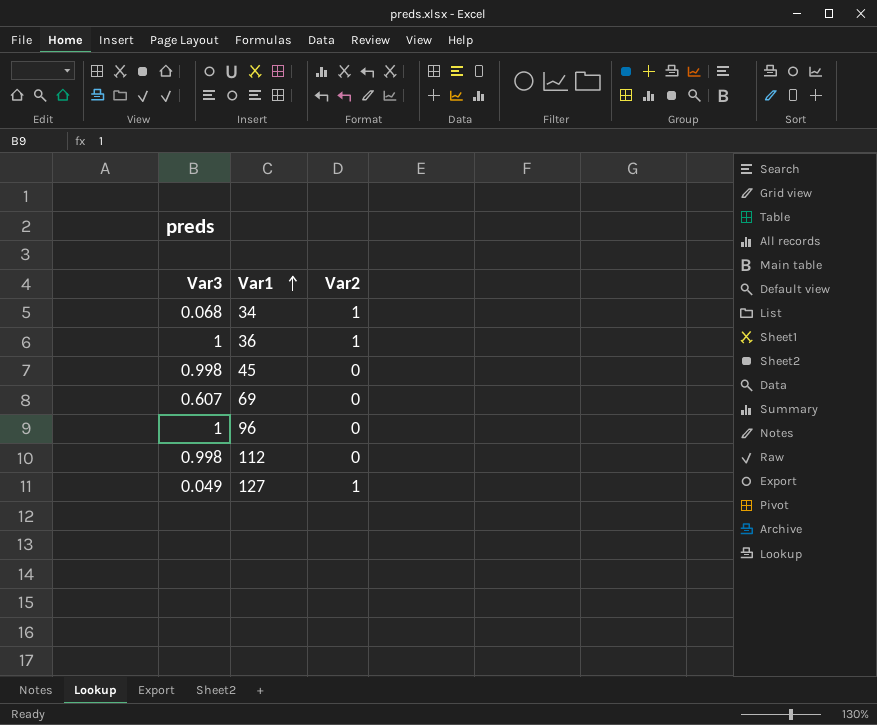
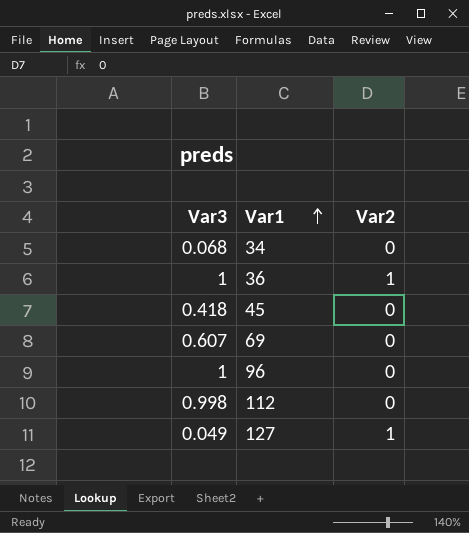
34 | Var2: 1 -> 0
45 | Var3: 0.998 -> 0.418

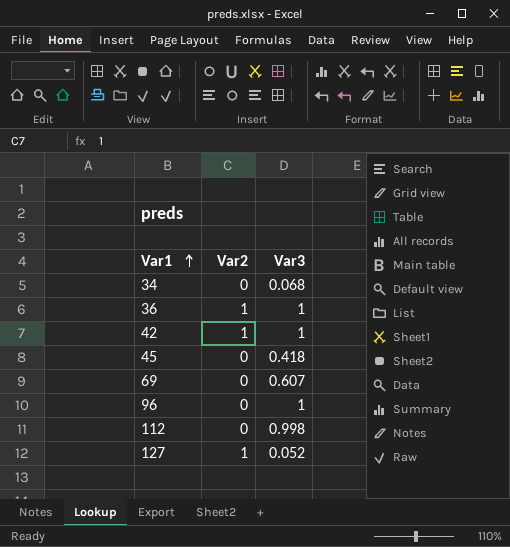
column Var3 | position: 1 -> 3
row 42: none -> 1 | 1
127 | Var3: 0.049 -> 0.052

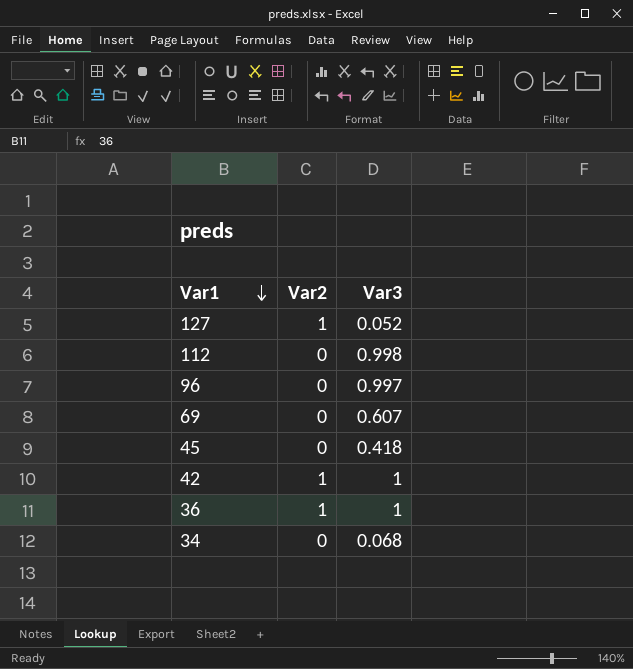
row order: Var1 ascending -> Var1 descending
96 | Var3: 1 -> 0.997

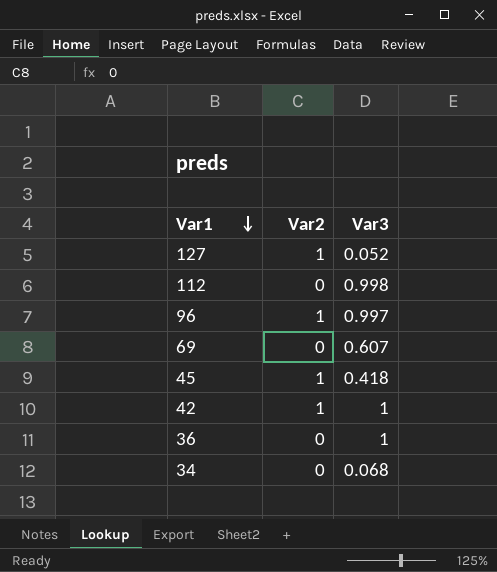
96 | Var2: 0 -> 1
45 | Var2: 0 -> 1
36 | Var2: 1 -> 0

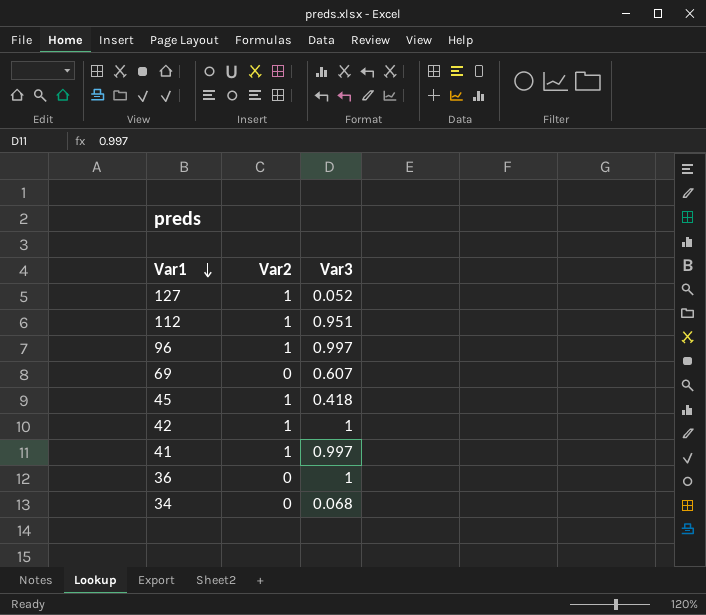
112 | Var2: 0 -> 1
112 | Var3: 0.998 -> 0.951
row 41: none -> 1 | 0.997

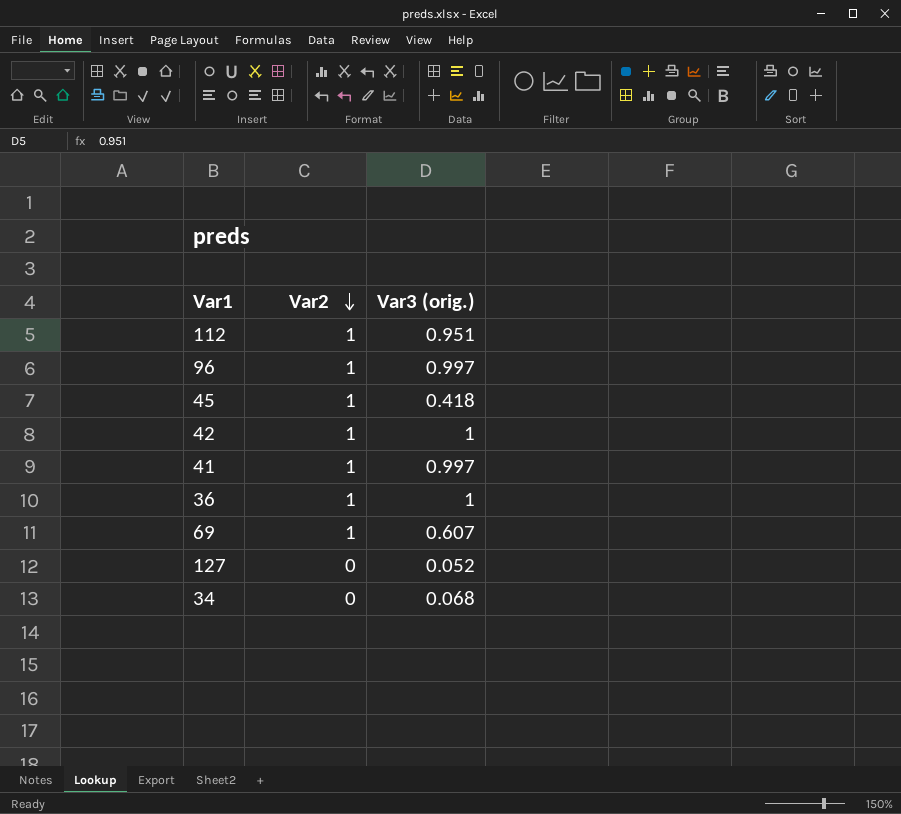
row order: Var1 descending -> Var2 descending
column name: Var3 -> Var3 (orig.)
36 | Var2: 0 -> 1
69 | Var2: 0 -> 1
127 | Var2: 1 -> 0

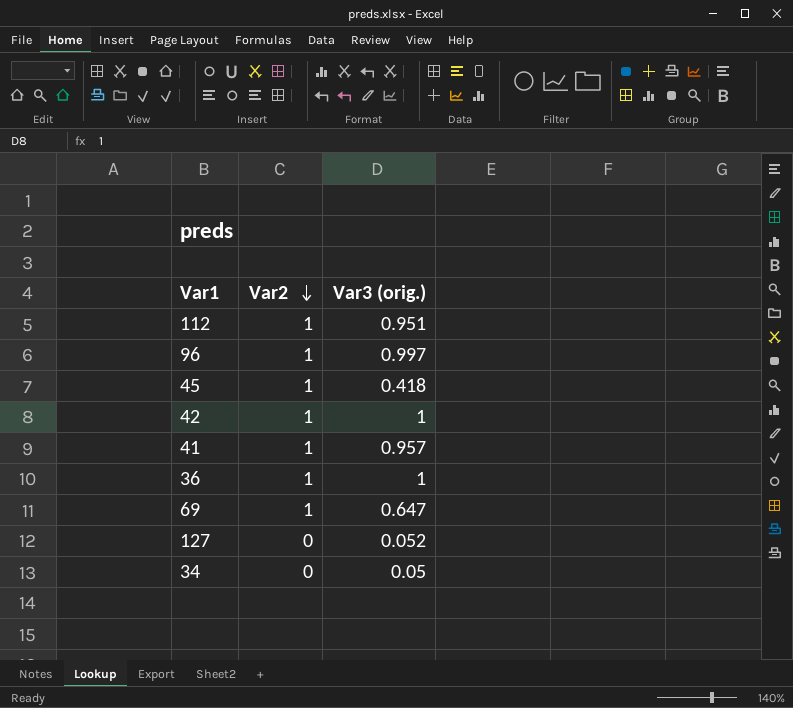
41 | Var3 (orig.): 0.997 -> 0.957
69 | Var3 (orig.): 0.607 -> 0.647
34 | Var3 (orig.): 0.068 -> 0.05

